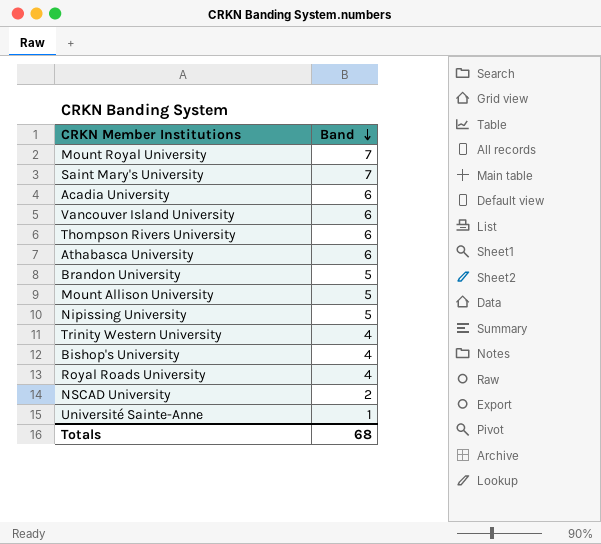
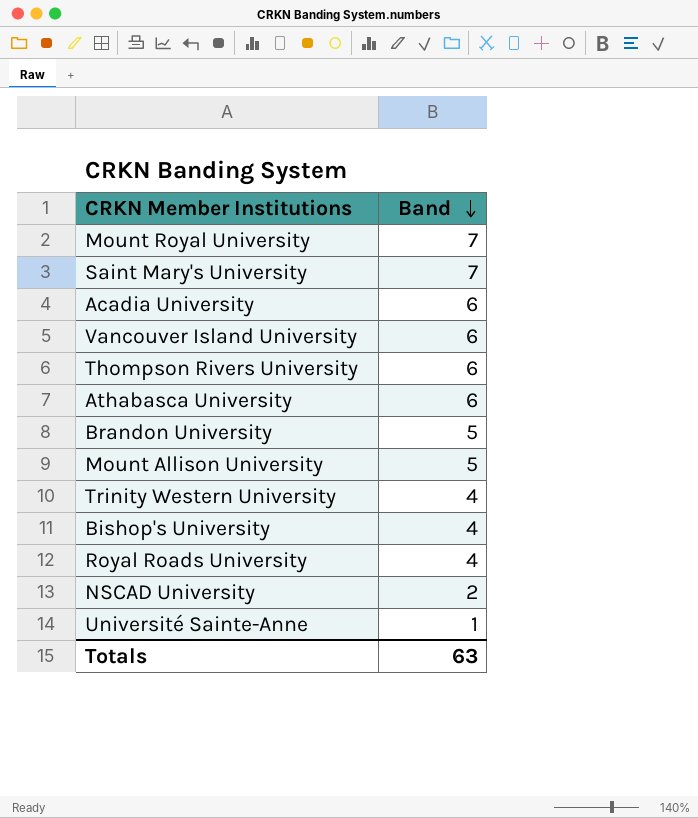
row Nipissing University: 5 -> none
Totals | Band: 68 -> 63

